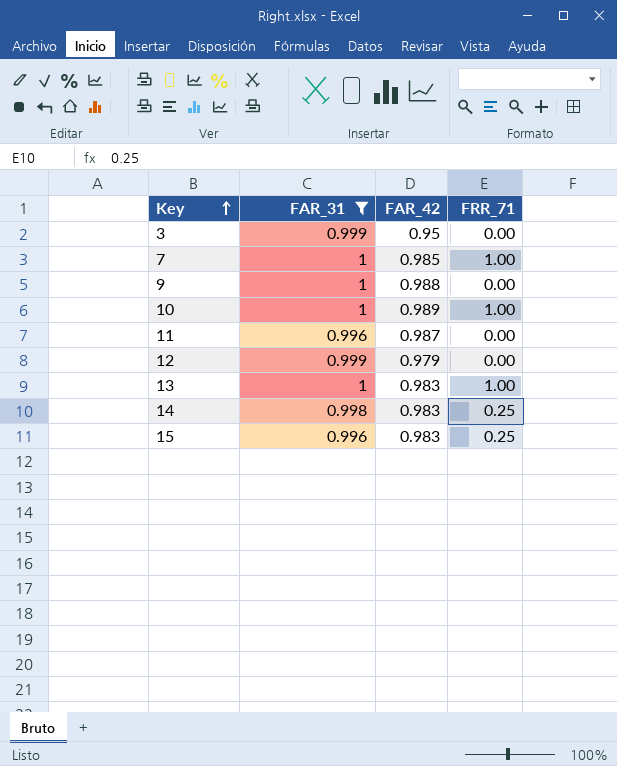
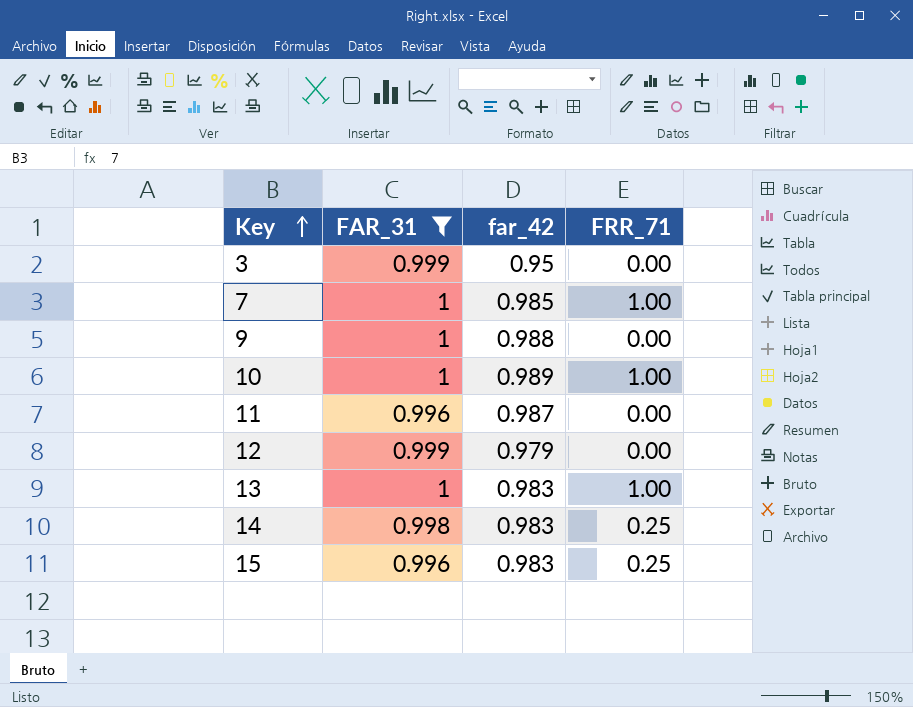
column name: FAR_42 -> far_42

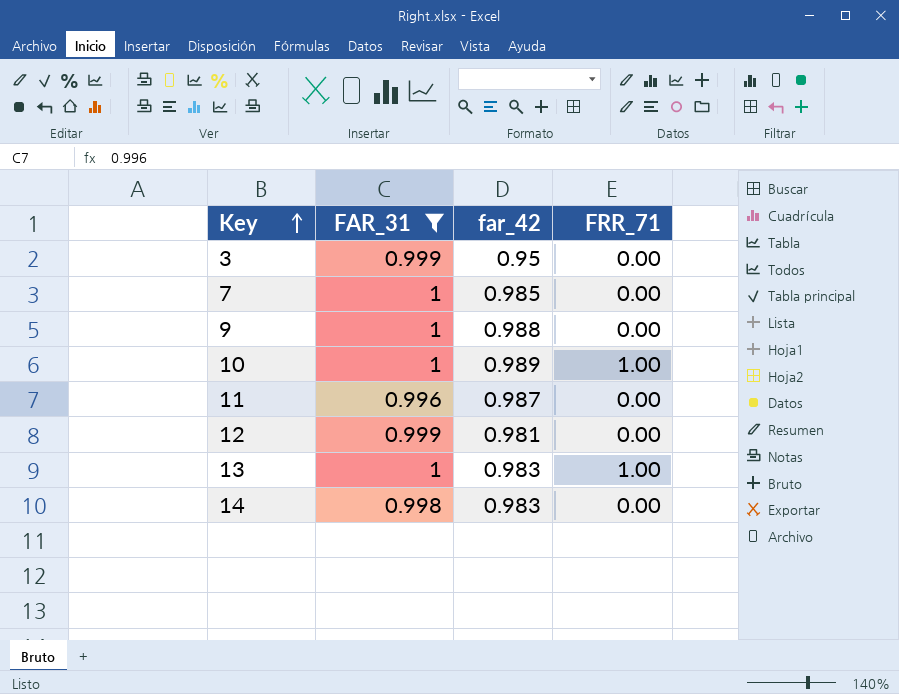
row 15: 0.996 | 0.983 | 0.25 -> none
7 | FRR_71: 1.00 -> 0.00
12 | far_42: 0.979 -> 0.981
14 | FRR_71: 0.25 -> 0.00

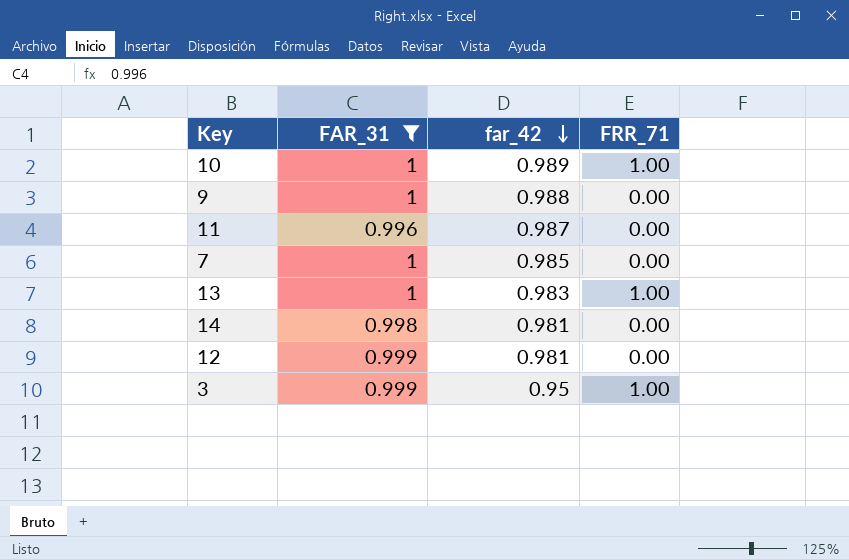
row order: Key ascending -> far_42 descending
14 | far_42: 0.983 -> 0.981
3 | FRR_71: 0.00 -> 1.00

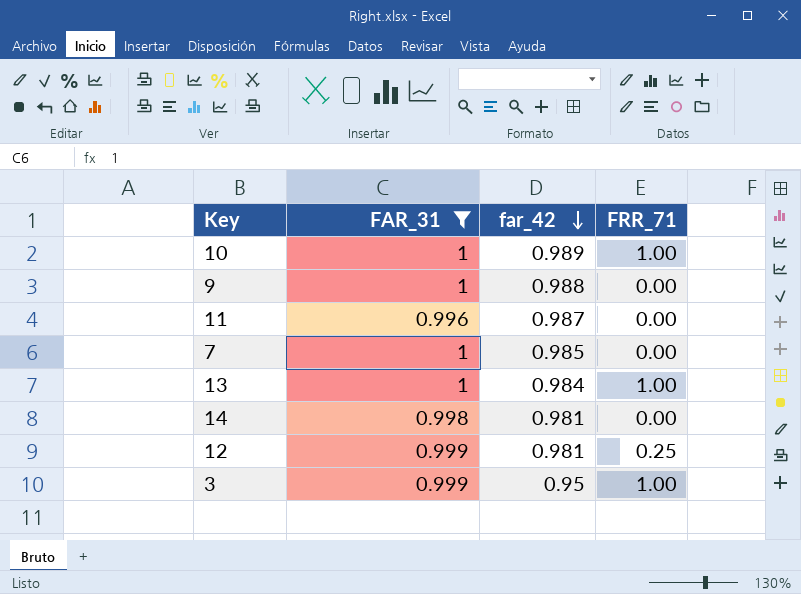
13 | far_42: 0.983 -> 0.984
12 | FRR_71: 0.00 -> 0.25

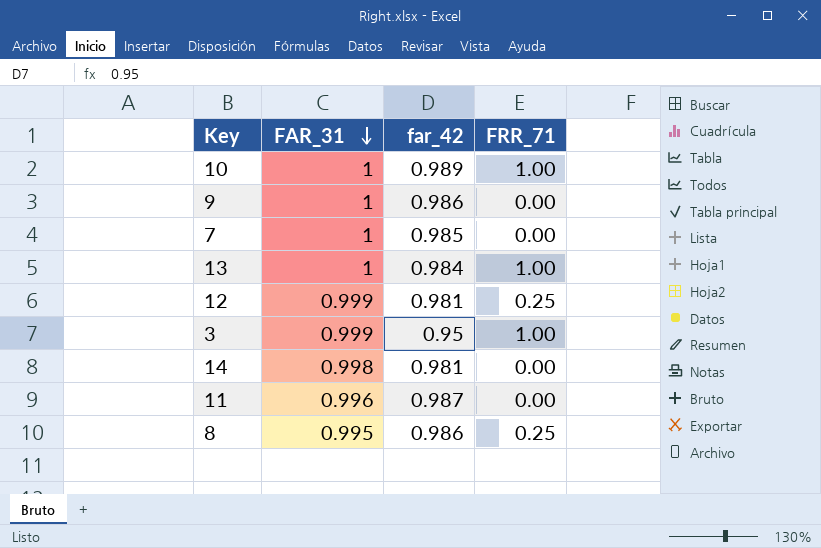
filter: FAR_31 != 0.995 -> none
row order: far_42 descending -> FAR_31 descending
9 | far_42: 0.988 -> 0.986

